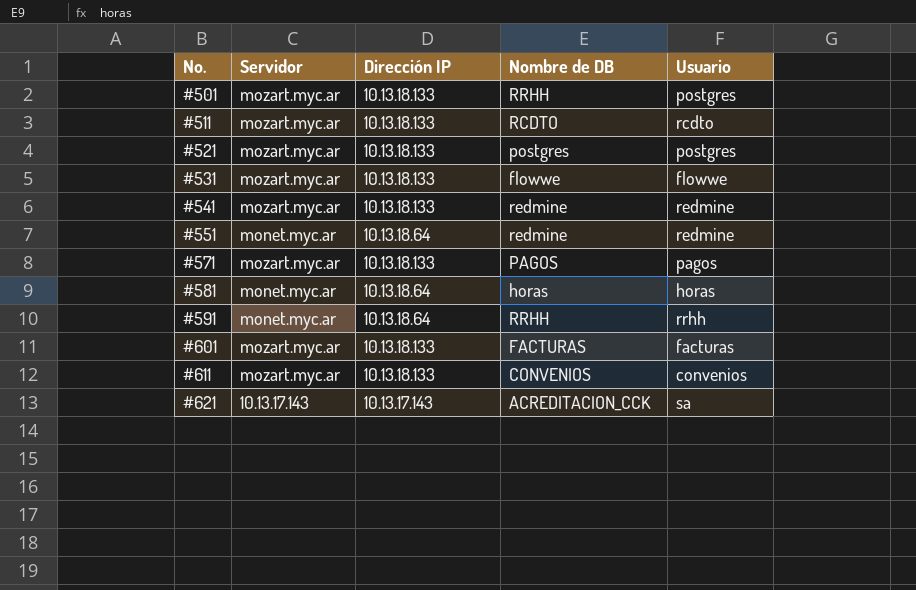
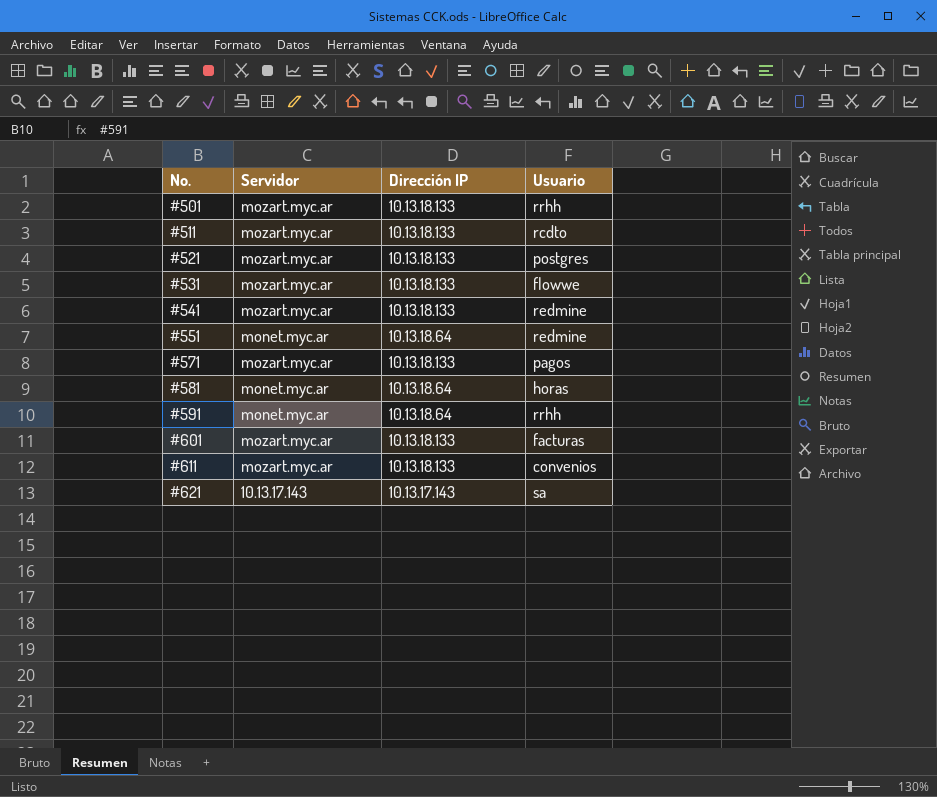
column Nombre de DB | position: 4 -> none
#501 | Usuario: postgres -> rrhh

